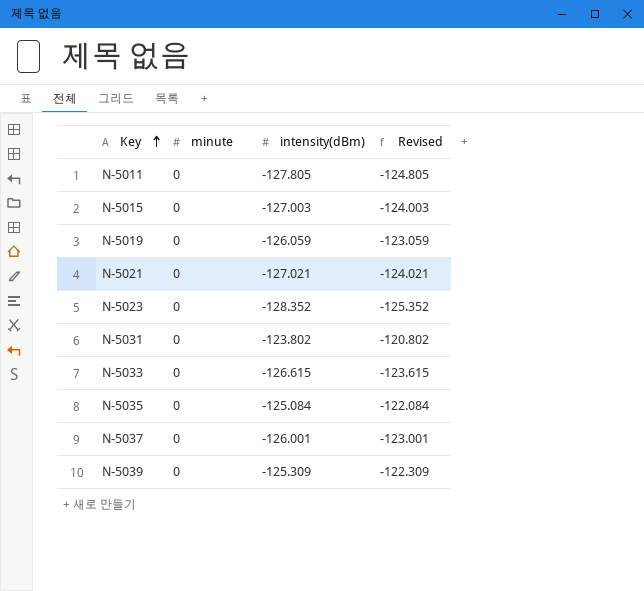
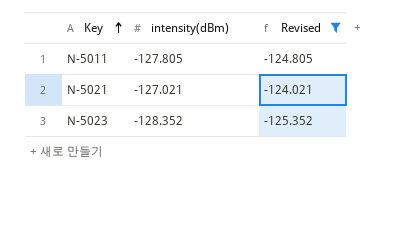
filter: none -> Revised <= -124.021
column minute | position: 2 -> none

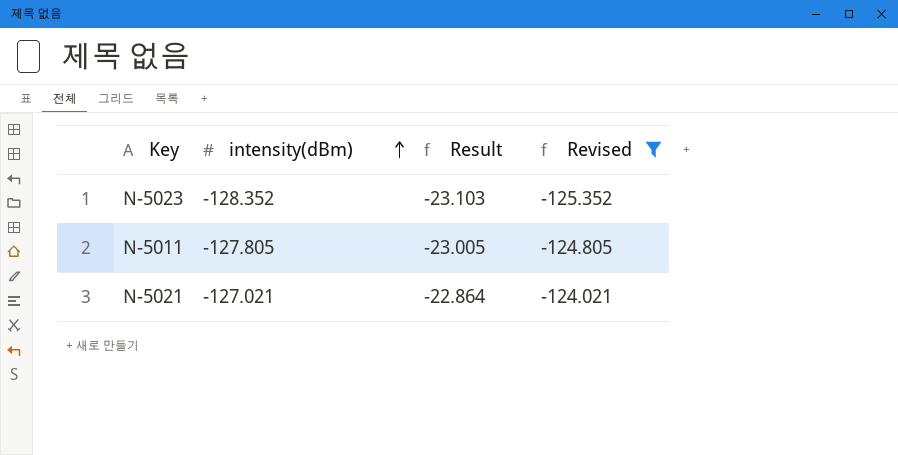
row order: Key ascending -> intensity(dBm) ascending
column Result | formula: none -> [intensity(dBm)] * 0.18

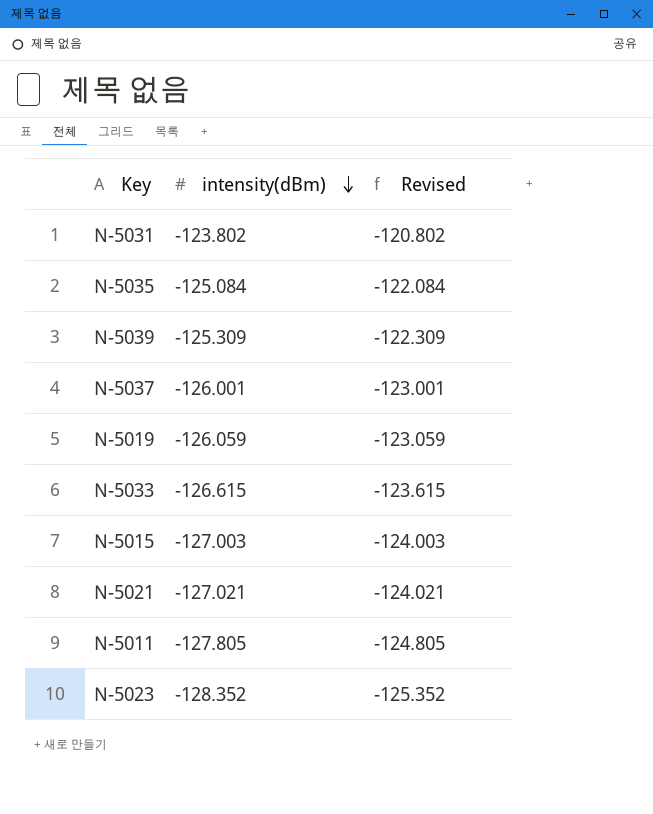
filter: Revised <= -124.021 -> none
row order: intensity(dBm) ascending -> intensity(dBm) descending
column Result | formula: [intensity(dBm)] * 0.18 -> none

